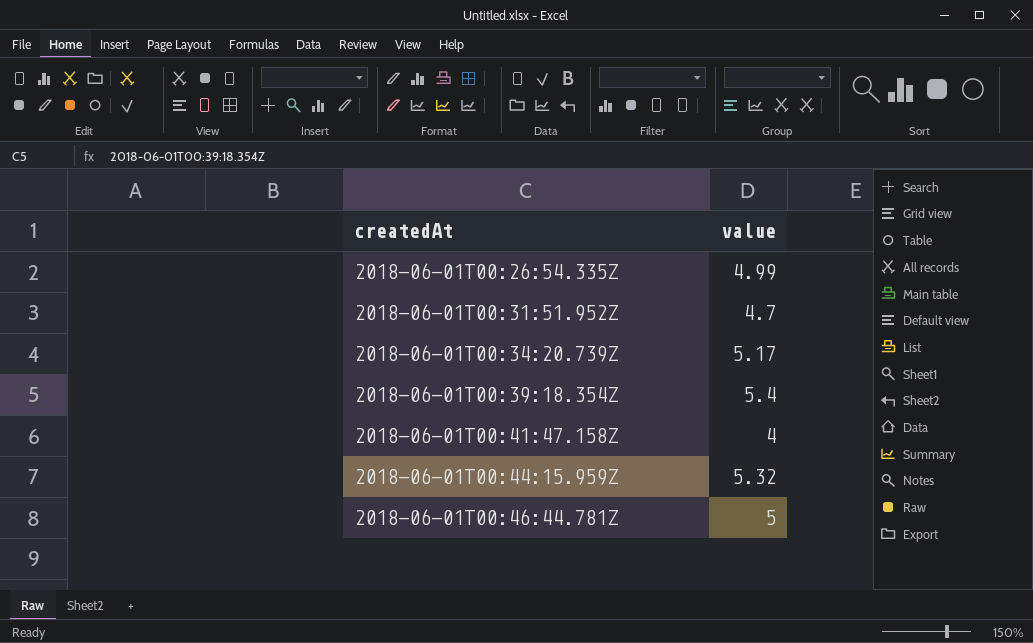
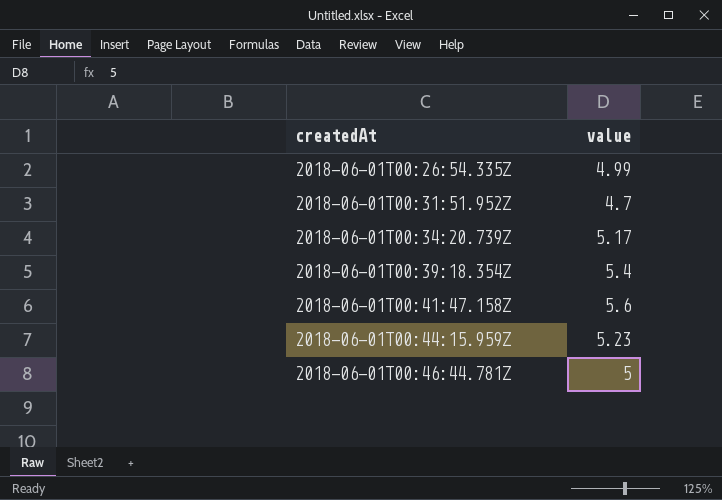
2018-06-01T00:41:47.158Z | value: 4 -> 5.6
2018-06-01T00:44:15.959Z | value: 5.32 -> 5.23

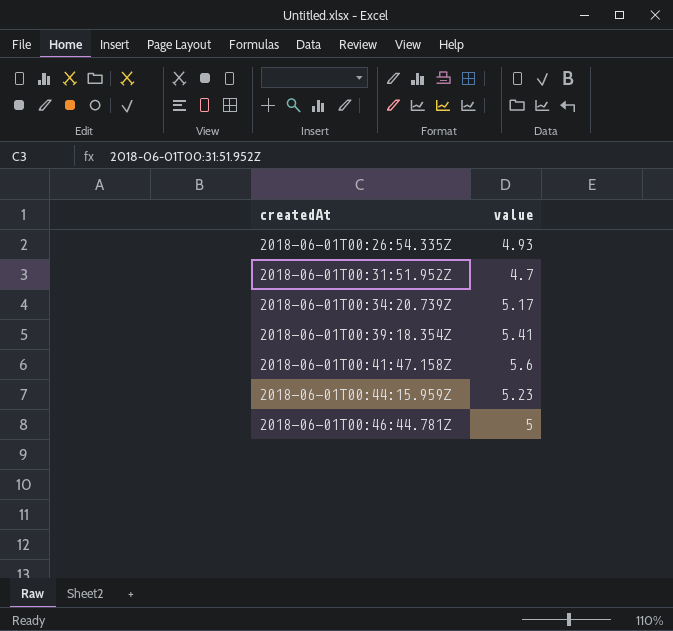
2018-06-01T00:26:54.335Z | value: 4.99 -> 4.93
2018-06-01T00:39:18.354Z | value: 5.4 -> 5.41

